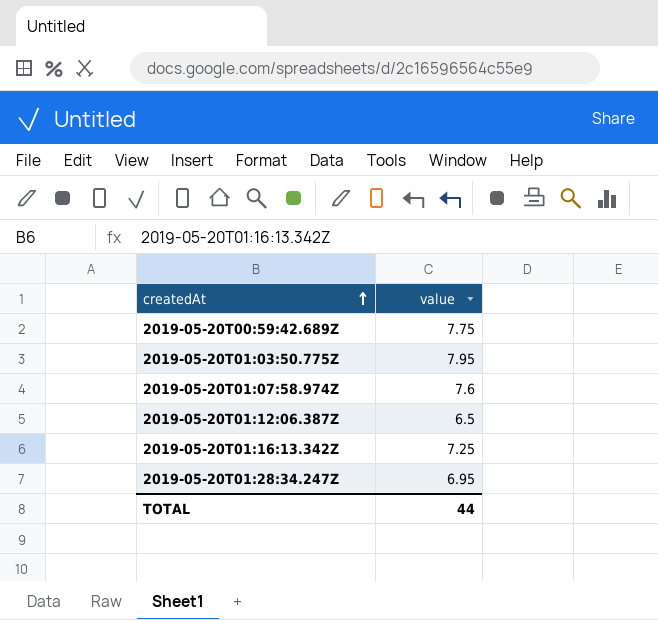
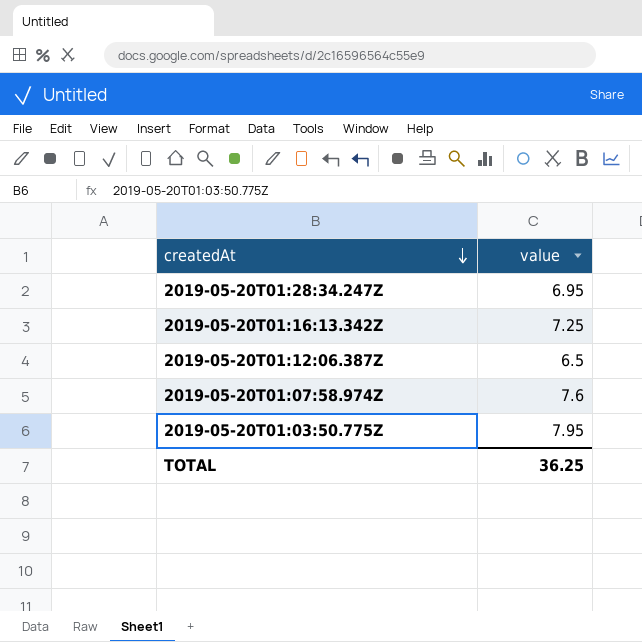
row order: createdAt ascending -> createdAt descending
row 2019-05-20T00:59:42.689Z: 7.75 -> none
TOTAL | value: 44 -> 36.25

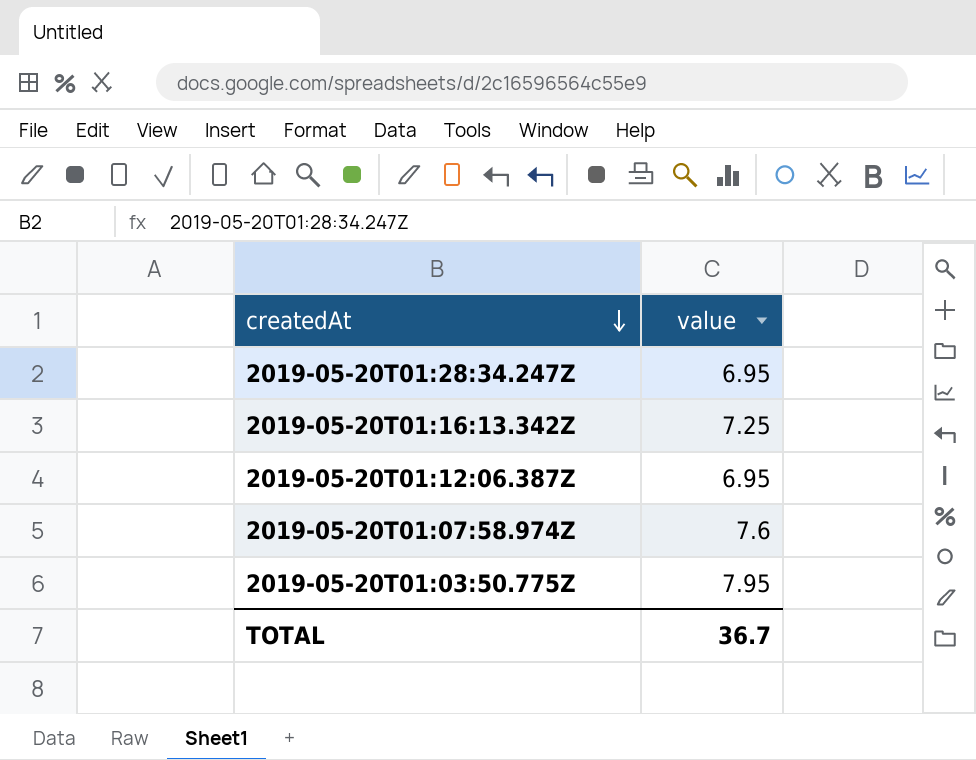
2019-05-20T01:12:06.387Z | value: 6.5 -> 6.95
TOTAL | value: 36.25 -> 36.7

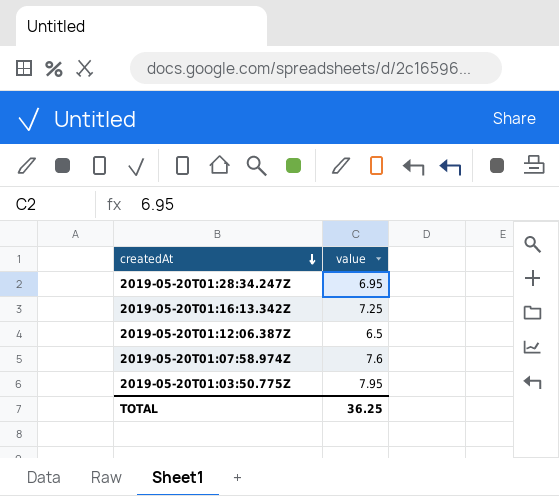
2019-05-20T01:12:06.387Z | value: 6.95 -> 6.5
TOTAL | value: 36.7 -> 36.25

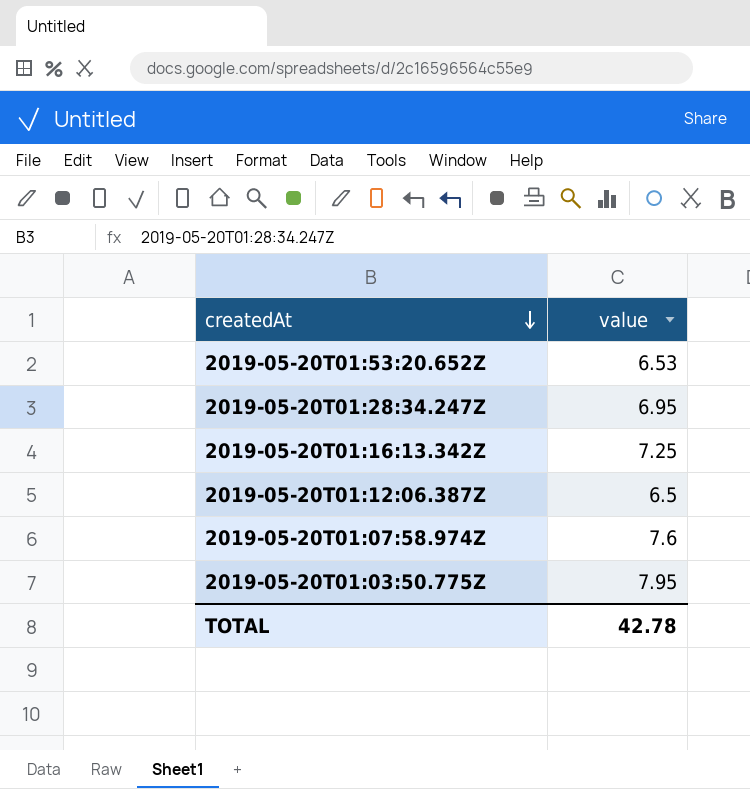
row 2019-05-20T01:53:20.652Z: none -> 6.53
TOTAL | value: 36.25 -> 42.78

